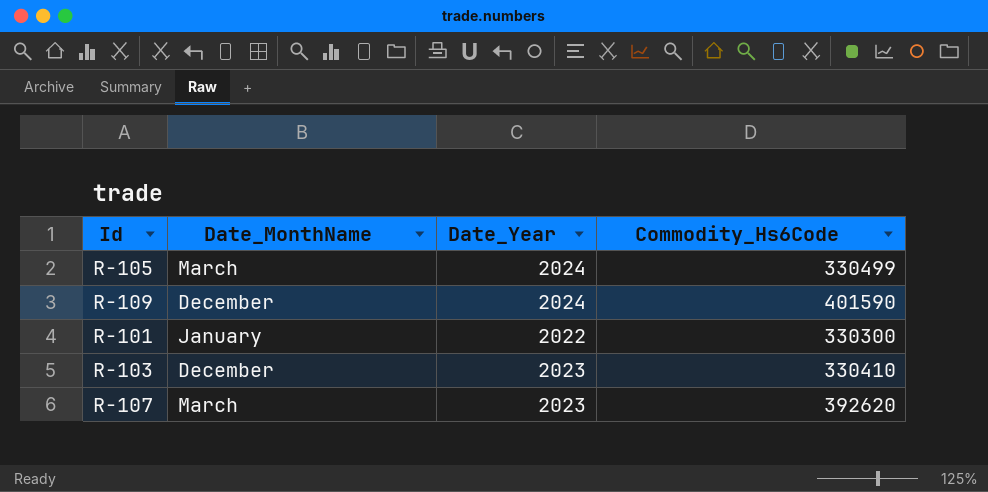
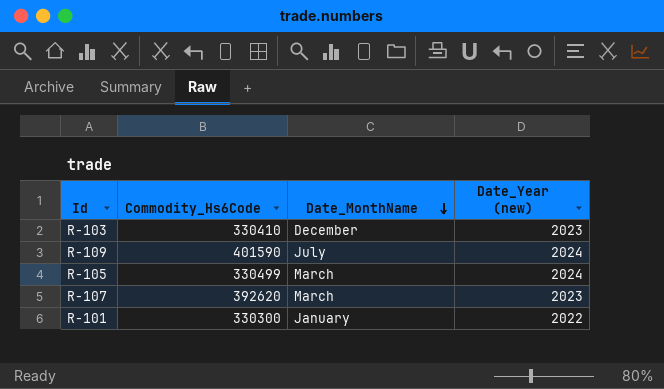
row order: none -> Date_MonthName descending
column Commodity_Hs6Code | position: 4 -> 2
column name: Date_Year -> Date_Year (new)
R-109 | Date_MonthName: December -> July

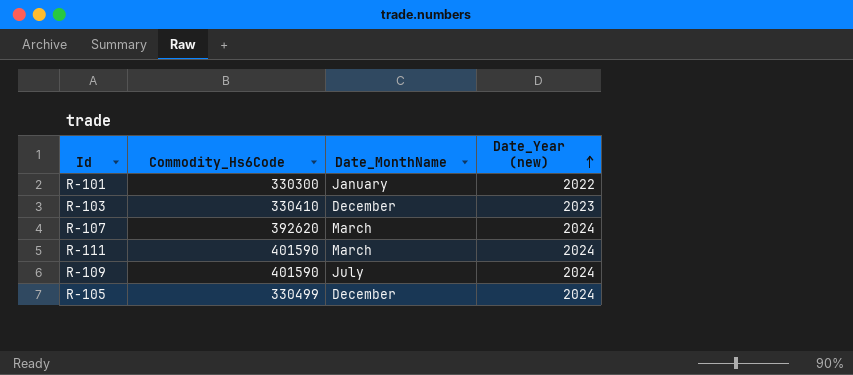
row order: Date_MonthName descending -> Date_Year (new) ascending
R-107 | Date_Year (new): 2023 -> 2024
row R-111: none -> 401590 | March | 2024
R-105 | Date_MonthName: March -> December

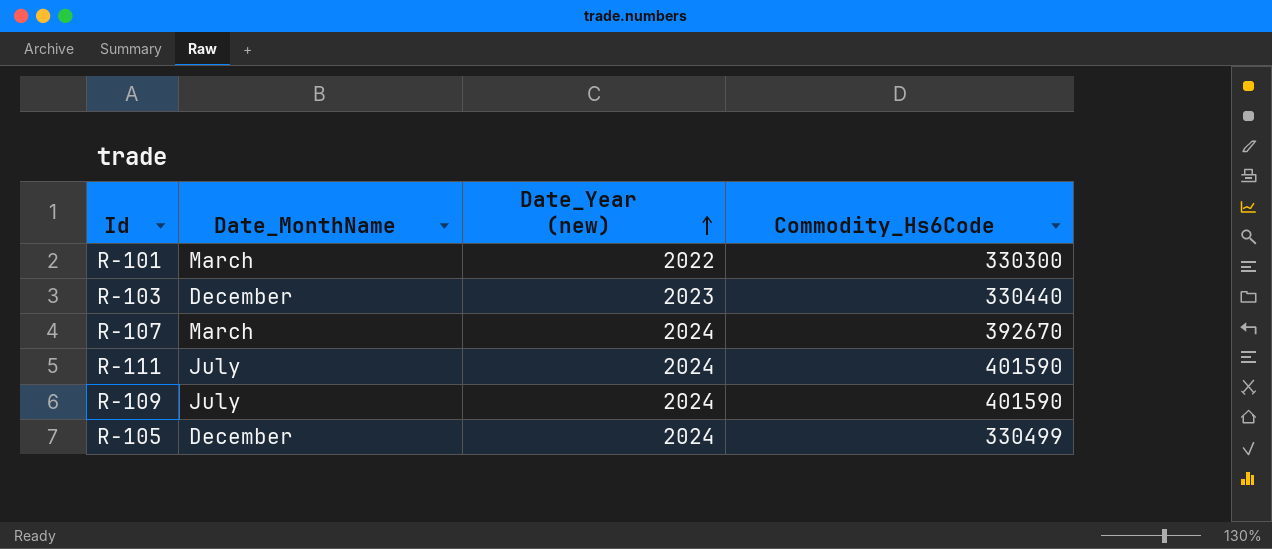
column Commodity_Hs6Code | position: 2 -> 4
R-101 | Date_MonthName: January -> March
R-103 | Commodity_Hs6Code: 330410 -> 330440
R-107 | Commodity_Hs6Code: 392620 -> 392670
R-111 | Date_MonthName: March -> July

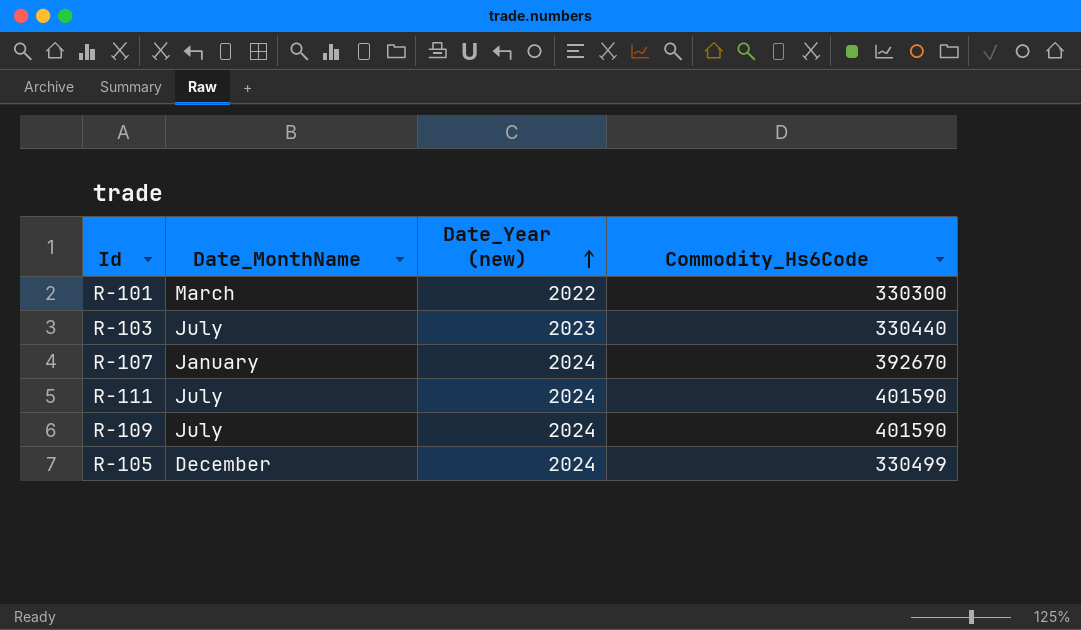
R-103 | Date_MonthName: December -> July
R-107 | Date_MonthName: March -> January

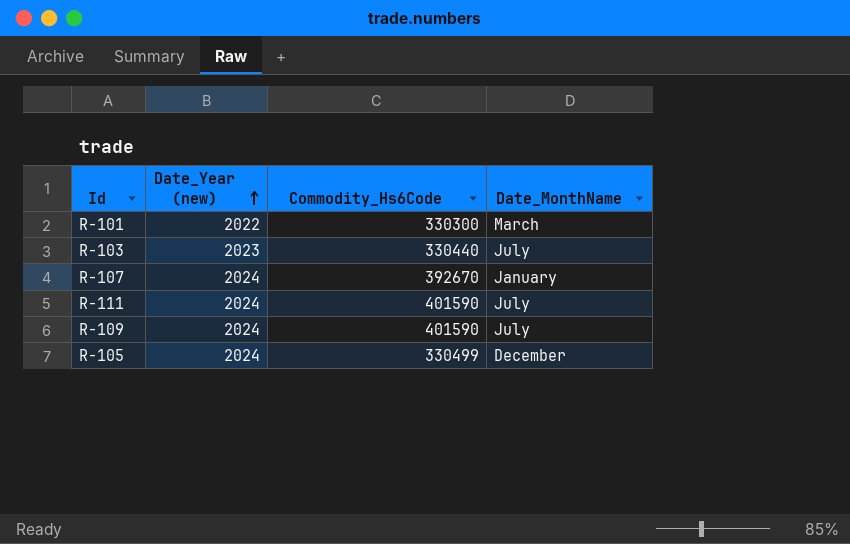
column Date_MonthName | position: 2 -> 4

